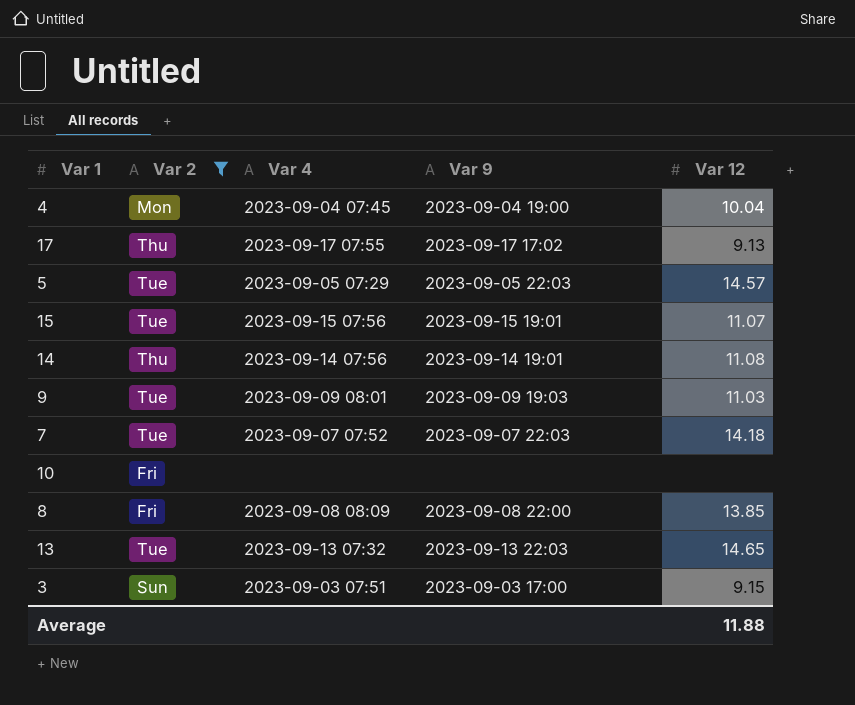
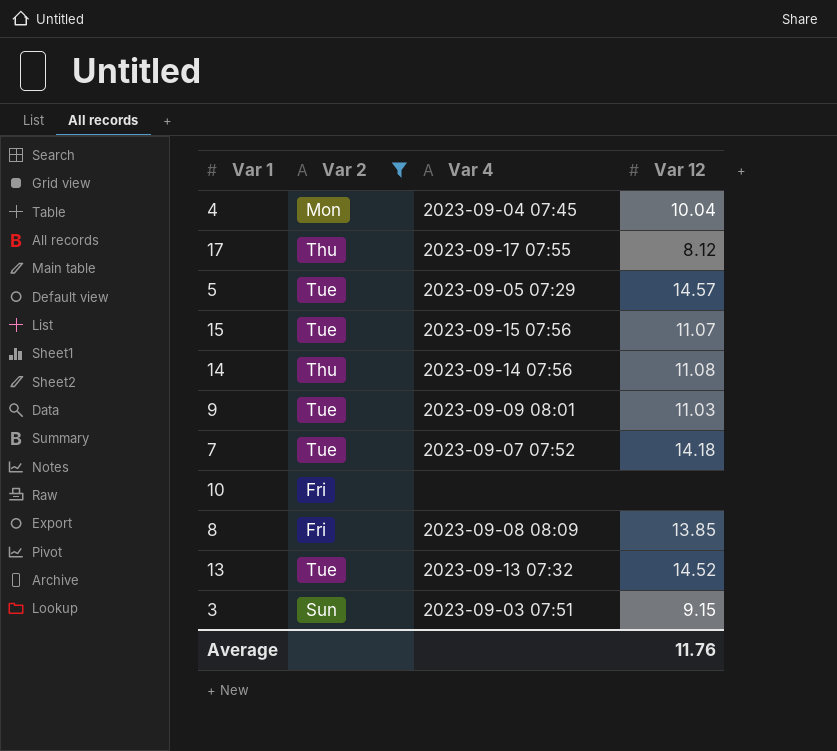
column Var 9 | position: 4 -> none
17 | Var 12: 9.13 -> 8.12
13 | Var 12: 14.65 -> 14.52
Average | Var 12: 11.88 -> 11.76

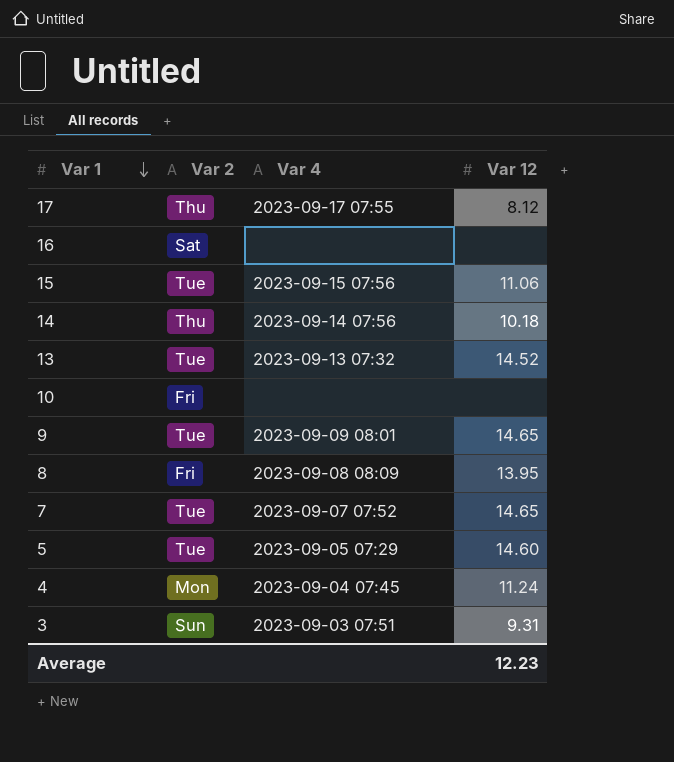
filter: Var 2 != Sat -> none
row order: none -> Var 1 descending
15 | Var 12: 11.07 -> 11.06
14 | Var 12: 11.08 -> 10.18
9 | Var 12: 11.03 -> 14.65
8 | Var 12: 13.85 -> 13.95
7 | Var 12: 14.18 -> 14.65
5 | Var 12: 14.57 -> 14.60
4 | Var 12: 10.04 -> 11.24
3 | Var 12: 9.15 -> 9.31
Average | Var 12: 11.76 -> 12.23

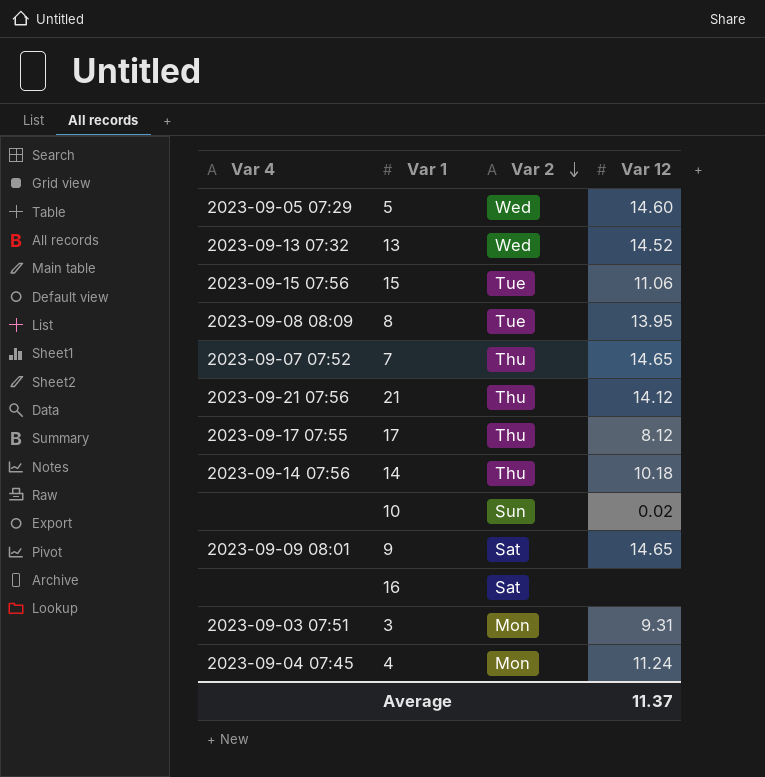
row order: Var 1 descending -> Var 2 descending
column Var 4 | position: 3 -> 1
5 | Var 2: Tue -> Wed
13 | Var 2: Tue -> Wed
8 | Var 2: Fri -> Tue
7 | Var 2: Tue -> Thu
row 21: none -> 2023-09-21 07:56 | Thu | 14.12
10 | Var 2: Fri -> Sun
10 | Var 12: none -> 0.02
9 | Var 2: Tue -> Sat
3 | Var 2: Sun -> Mon
Average | Var 12: 12.23 -> 11.37

